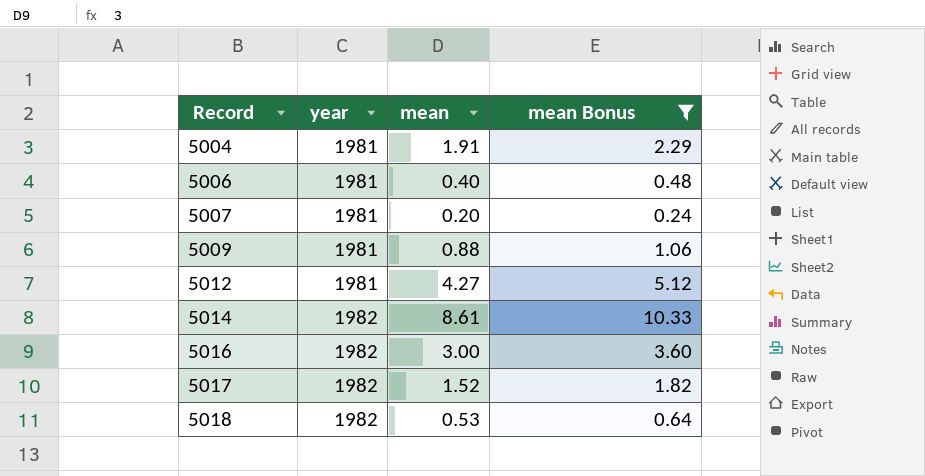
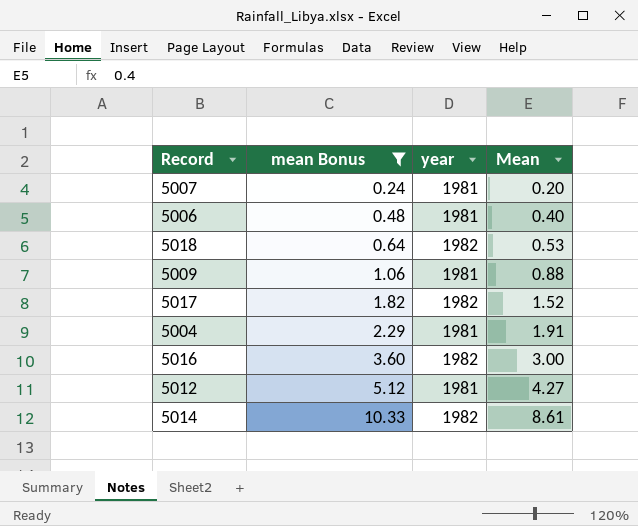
row order: Record ascending -> mean Bonus ascending
column mean Bonus | position: 4 -> 2
column name: mean -> Mean

